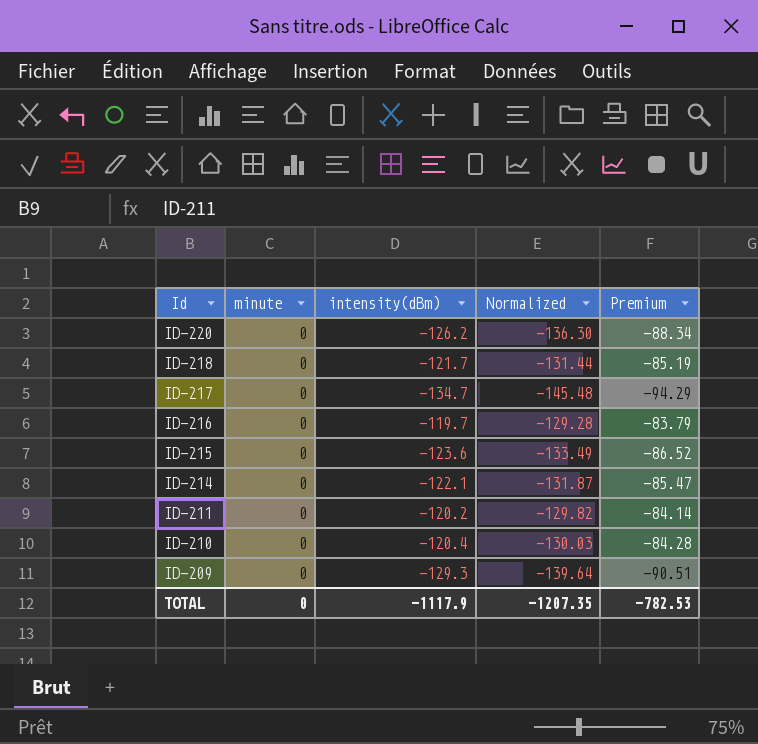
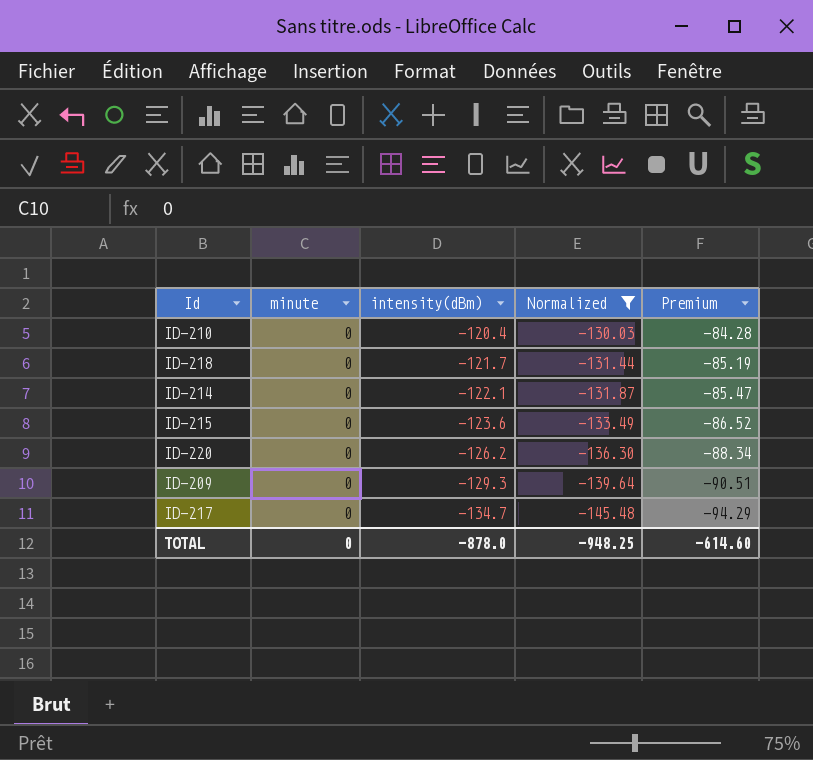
filter: none -> Normalized <= -130.03
row order: Id descending -> intensity(dBm) descending
TOTAL | intensity(dBm): -1117.9 -> -878.0
TOTAL | Normalized: -1207.35 -> -948.25
TOTAL | Premium: -782.53 -> -614.60

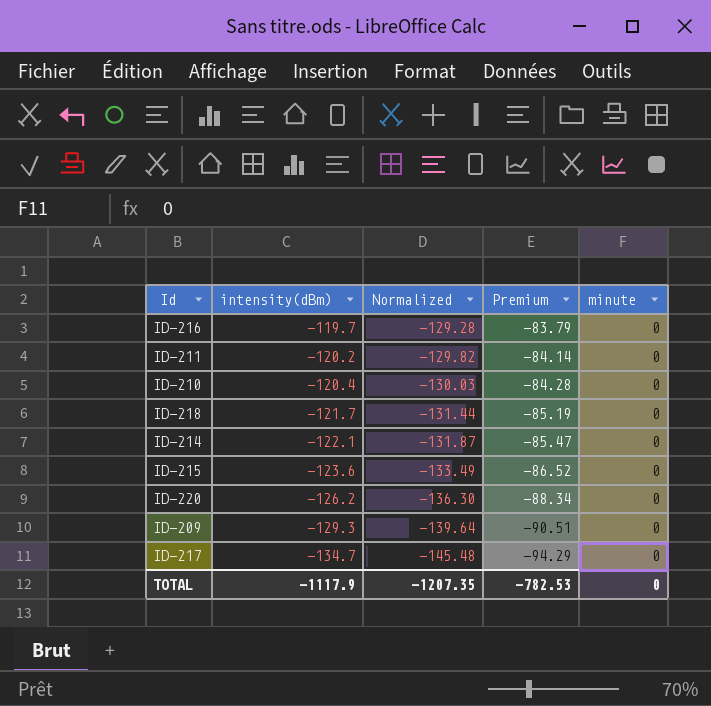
filter: Normalized <= -130.03 -> none
column minute | position: 2 -> 5
TOTAL | intensity(dBm): -878.0 -> -1117.9
TOTAL | Normalized: -948.25 -> -1207.35
TOTAL | Premium: -614.60 -> -782.53

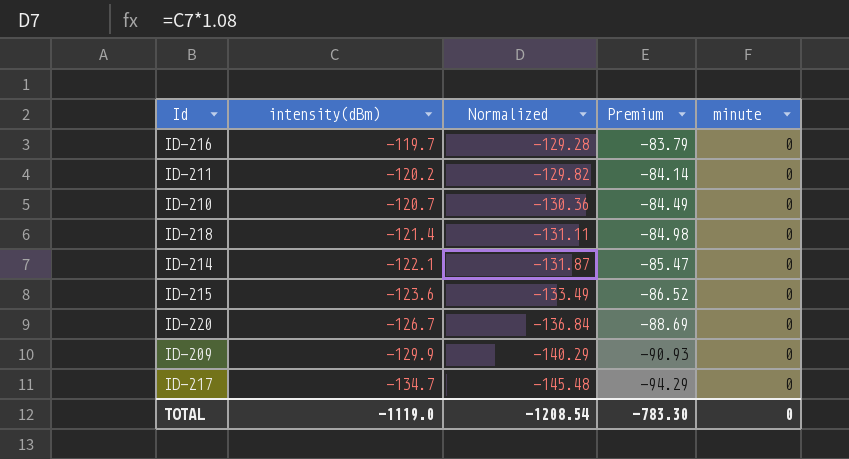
ID-210 | intensity(dBm): -120.4 -> -120.7
ID-210 | Normalized: -130.03 -> -130.36
ID-210 | Premium: -84.28 -> -84.49
ID-218 | intensity(dBm): -121.7 -> -121.4
ID-218 | Normalized: -131.44 -> -131.11
ID-218 | Premium: -85.19 -> -84.98
ID-220 | intensity(dBm): -126.2 -> -126.7
ID-220 | Normalized: -136.30 -> -136.84
ID-220 | Premium: -88.34 -> -88.69
ID-209 | intensity(dBm): -129.3 -> -129.9
ID-209 | Normalized: -139.64 -> -140.29
ID-209 | Premium: -90.51 -> -90.93
TOTAL | intensity(dBm): -1117.9 -> -1119.0
TOTAL | Normalized: -1207.35 -> -1208.54
TOTAL | Premium: -782.53 -> -783.30

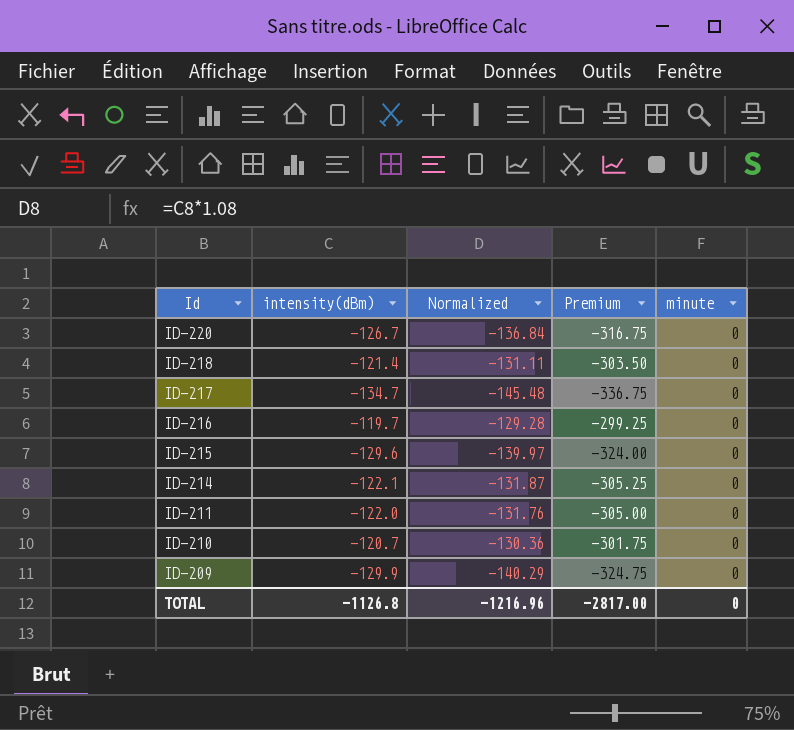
row order: intensity(dBm) descending -> Id descending
column Premium | formula: [intensity(dBm)] * 0.7 -> [intensity(dBm)] * 2.5
ID-215 | intensity(dBm): -123.6 -> -129.6
ID-215 | Normalized: -133.49 -> -139.97
ID-211 | intensity(dBm): -120.2 -> -122.0
ID-211 | Normalized: -129.82 -> -131.76
TOTAL | intensity(dBm): -1119.0 -> -1126.8
TOTAL | Normalized: -1208.54 -> -1216.96
TOTAL | Premium: -783.30 -> -2817.00

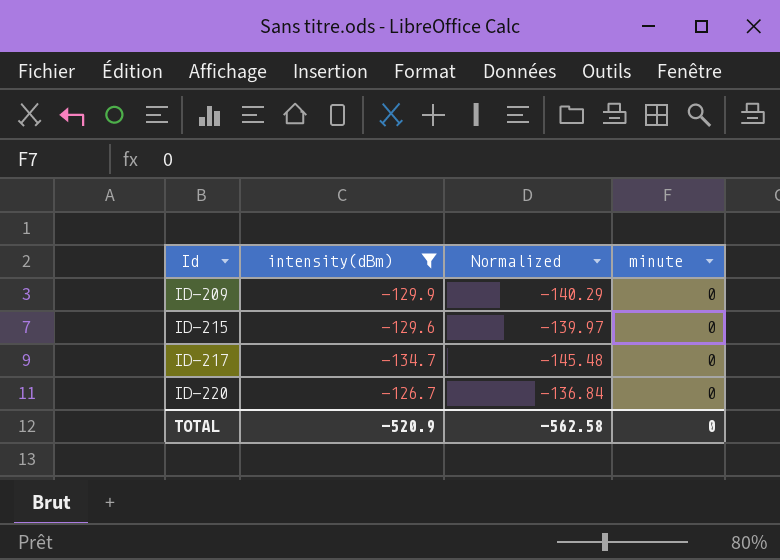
filter: none -> intensity(dBm) <= -126.7
row order: Id descending -> Id ascending
column Premium | formula: [intensity(dBm)] * 2.5 -> none
TOTAL | intensity(dBm): -1126.8 -> -520.9
TOTAL | Normalized: -1216.96 -> -562.58

